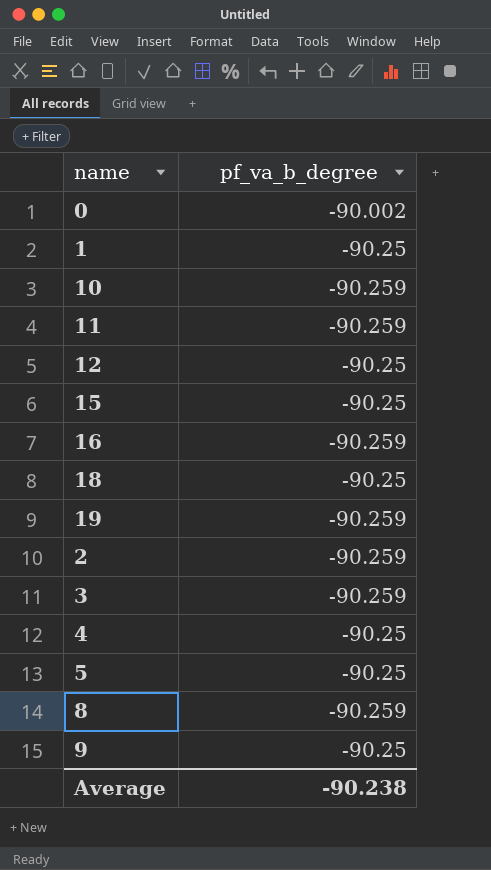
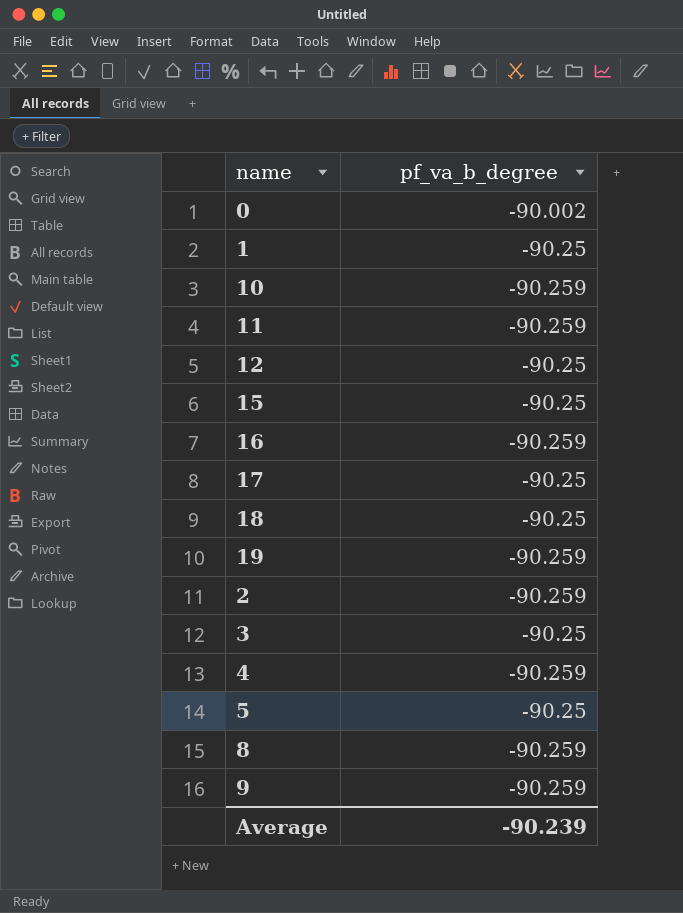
row 17: none -> -90.25
3 | pf_va_b_degree: -90.259 -> -90.25
4 | pf_va_b_degree: -90.25 -> -90.259
9 | pf_va_b_degree: -90.25 -> -90.259
Average | pf_va_b_degree: -90.238 -> -90.239

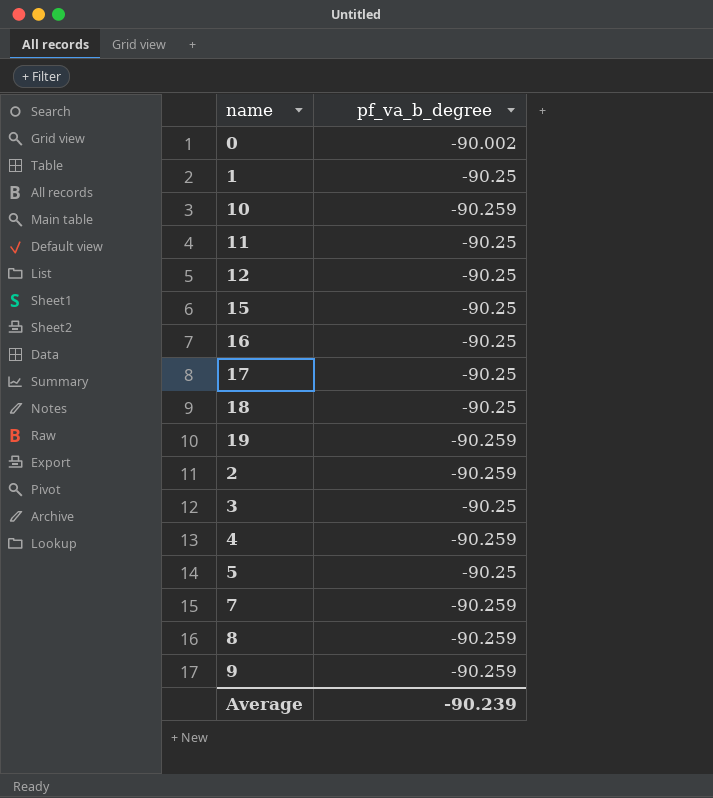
11 | pf_va_b_degree: -90.259 -> -90.25
16 | pf_va_b_degree: -90.259 -> -90.25
row 7: none -> -90.259

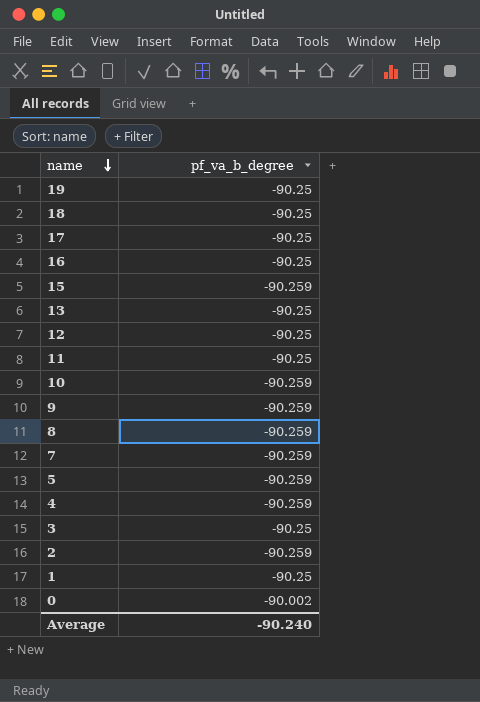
row order: none -> name descending
19 | pf_va_b_degree: -90.259 -> -90.25
15 | pf_va_b_degree: -90.25 -> -90.259
row 13: none -> -90.25
5 | pf_va_b_degree: -90.25 -> -90.259
Average | pf_va_b_degree: -90.239 -> -90.240

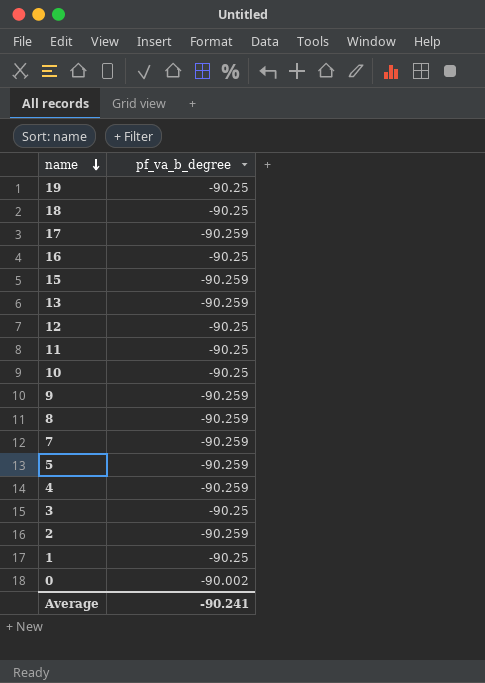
17 | pf_va_b_degree: -90.25 -> -90.259
13 | pf_va_b_degree: -90.25 -> -90.259
10 | pf_va_b_degree: -90.259 -> -90.25
Average | pf_va_b_degree: -90.240 -> -90.241

